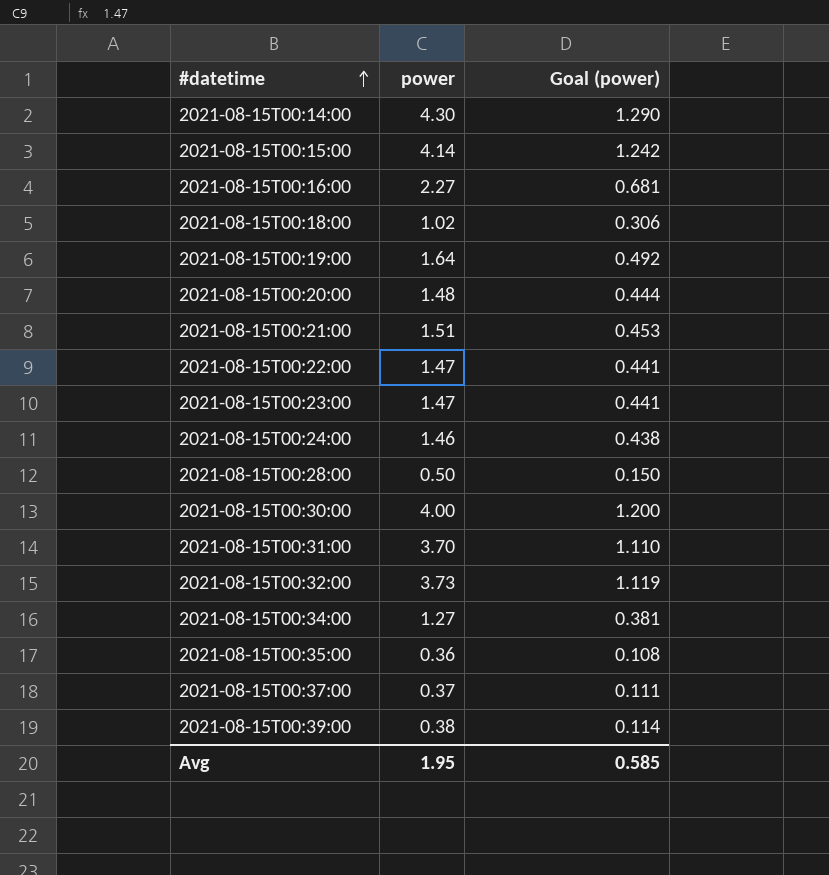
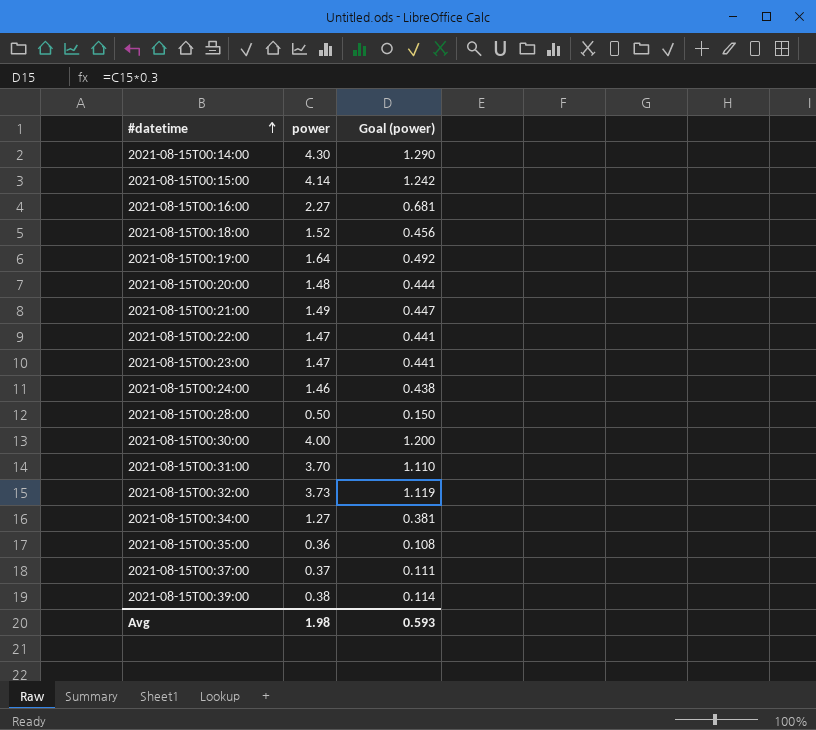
2021-08-15T00:18:00 | power: 1.02 -> 1.52
2021-08-15T00:18:00 | Goal (power): 0.306 -> 0.456
2021-08-15T00:21:00 | power: 1.51 -> 1.49
2021-08-15T00:21:00 | Goal (power): 0.453 -> 0.447
Avg | power: 1.95 -> 1.98
Avg | Goal (power): 0.585 -> 0.593

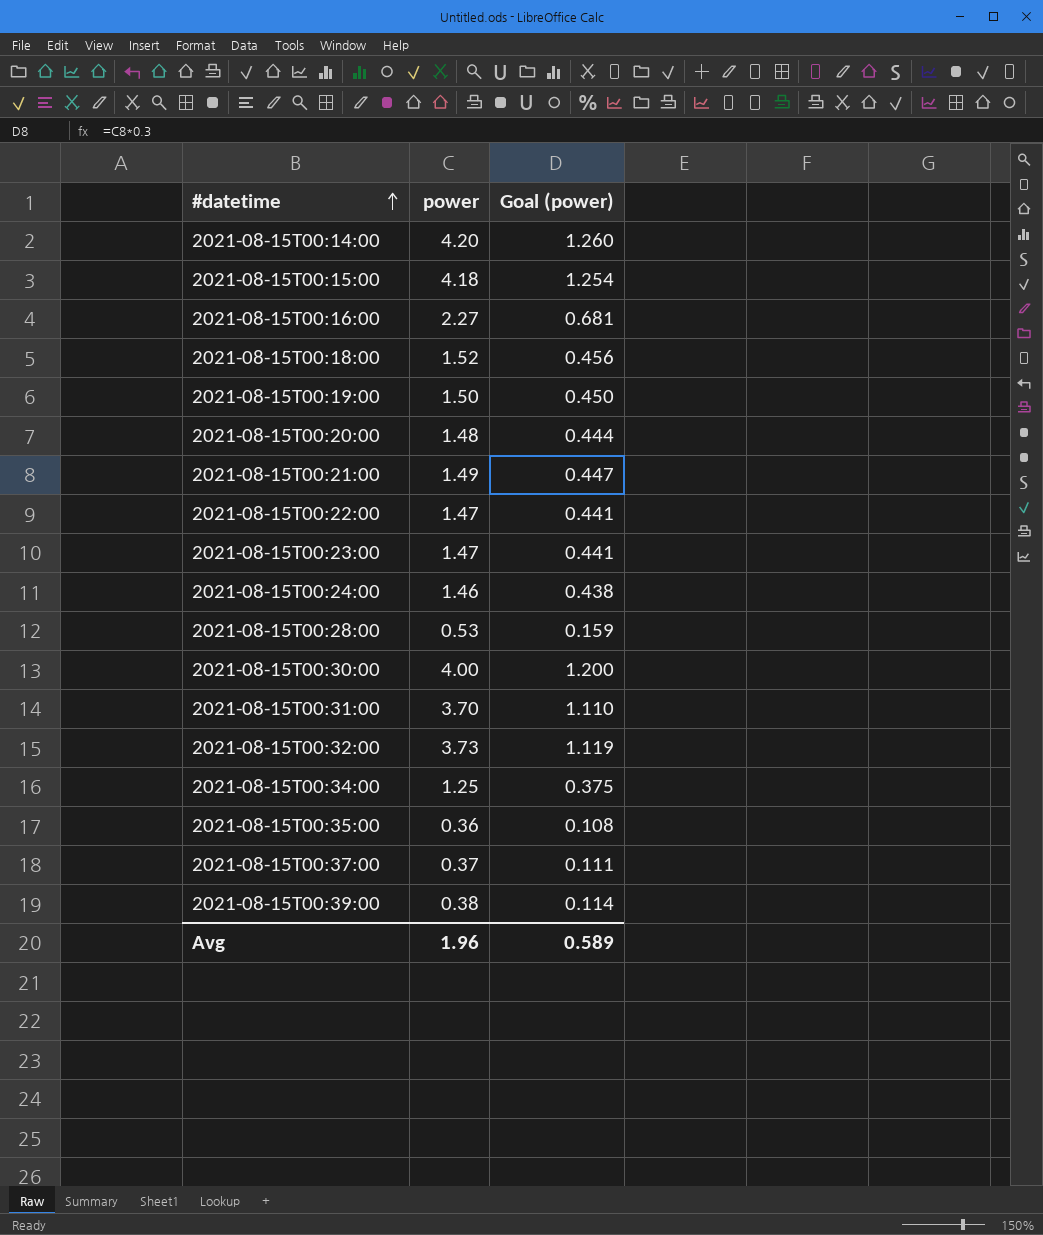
2021-08-15T00:14:00 | power: 4.30 -> 4.20
2021-08-15T00:14:00 | Goal (power): 1.290 -> 1.260
2021-08-15T00:15:00 | power: 4.14 -> 4.18
2021-08-15T00:15:00 | Goal (power): 1.242 -> 1.254
2021-08-15T00:19:00 | power: 1.64 -> 1.50
2021-08-15T00:19:00 | Goal (power): 0.492 -> 0.450
2021-08-15T00:28:00 | power: 0.50 -> 0.53
2021-08-15T00:28:00 | Goal (power): 0.150 -> 0.159
2021-08-15T00:34:00 | power: 1.27 -> 1.25
2021-08-15T00:34:00 | Goal (power): 0.381 -> 0.375
Avg | power: 1.98 -> 1.96
Avg | Goal (power): 0.593 -> 0.589

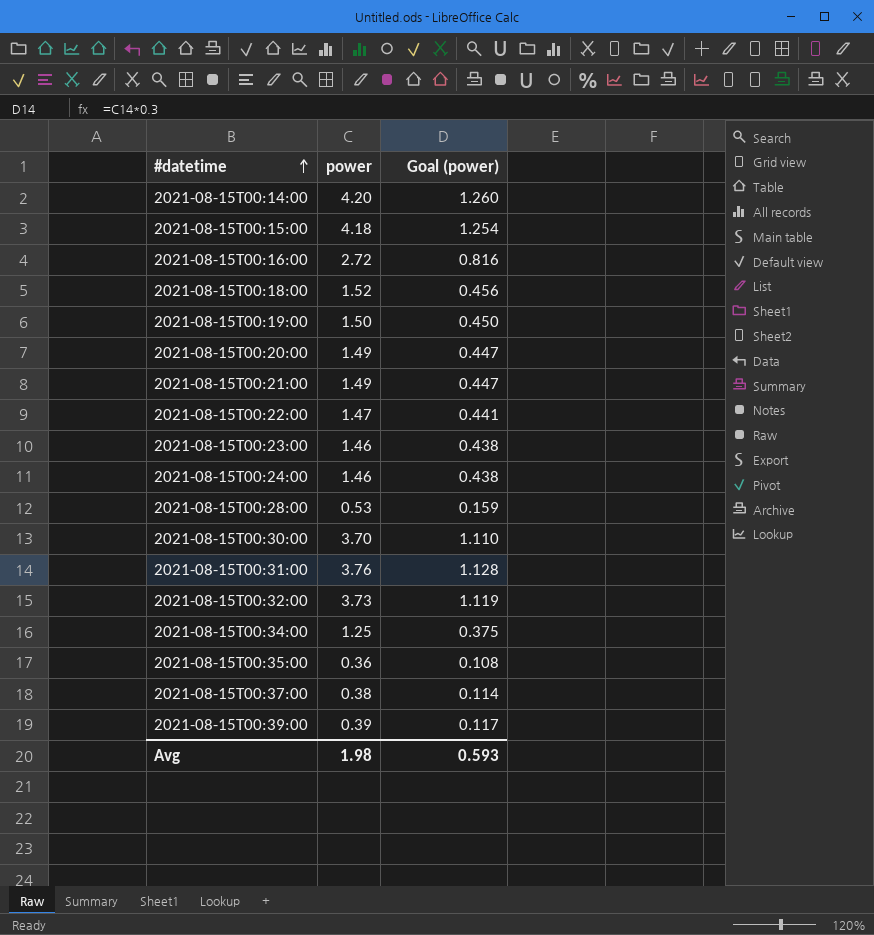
2021-08-15T00:16:00 | power: 2.27 -> 2.72
2021-08-15T00:16:00 | Goal (power): 0.681 -> 0.816
2021-08-15T00:20:00 | power: 1.48 -> 1.49
2021-08-15T00:20:00 | Goal (power): 0.444 -> 0.447
2021-08-15T00:23:00 | power: 1.47 -> 1.46
2021-08-15T00:23:00 | Goal (power): 0.441 -> 0.438
2021-08-15T00:30:00 | power: 4.00 -> 3.70
2021-08-15T00:30:00 | Goal (power): 1.200 -> 1.110
2021-08-15T00:31:00 | power: 3.70 -> 3.76
2021-08-15T00:31:00 | Goal (power): 1.110 -> 1.128
2021-08-15T00:37:00 | power: 0.37 -> 0.38
2021-08-15T00:37:00 | Goal (power): 0.111 -> 0.114
2021-08-15T00:39:00 | power: 0.38 -> 0.39
2021-08-15T00:39:00 | Goal (power): 0.114 -> 0.117
Avg | power: 1.96 -> 1.98
Avg | Goal (power): 0.589 -> 0.593

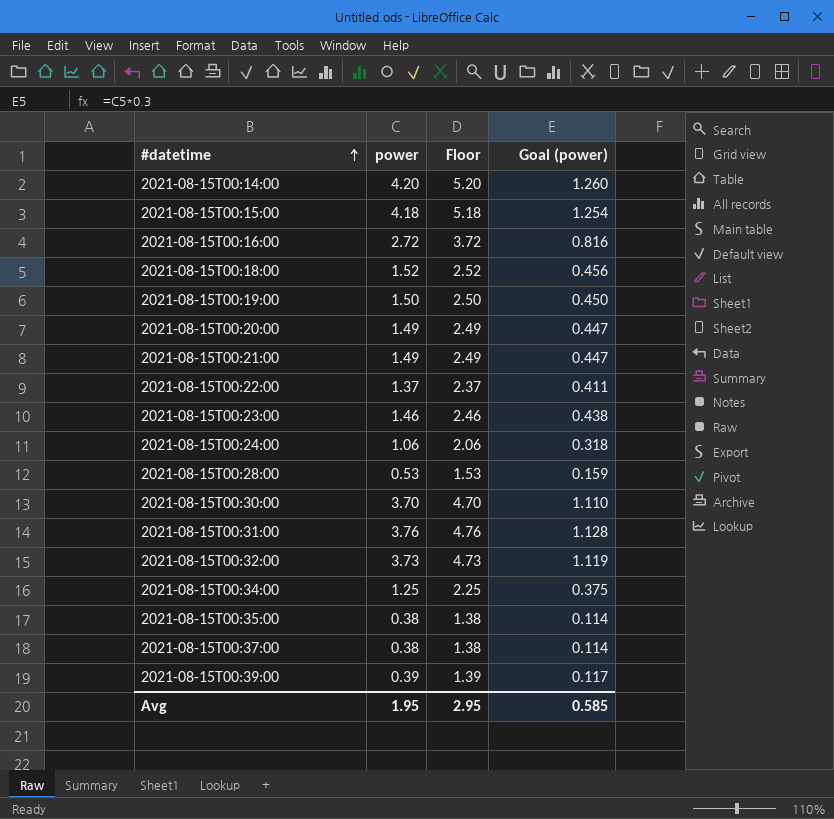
column Floor | formula: none -> [power] + 1
2021-08-15T00:22:00 | power: 1.47 -> 1.37
2021-08-15T00:22:00 | Goal (power): 0.441 -> 0.411
2021-08-15T00:24:00 | power: 1.46 -> 1.06
2021-08-15T00:24:00 | Goal (power): 0.438 -> 0.318
2021-08-15T00:35:00 | power: 0.36 -> 0.38
2021-08-15T00:35:00 | Goal (power): 0.108 -> 0.114
Avg | power: 1.98 -> 1.95
Avg | Goal (power): 0.593 -> 0.585

